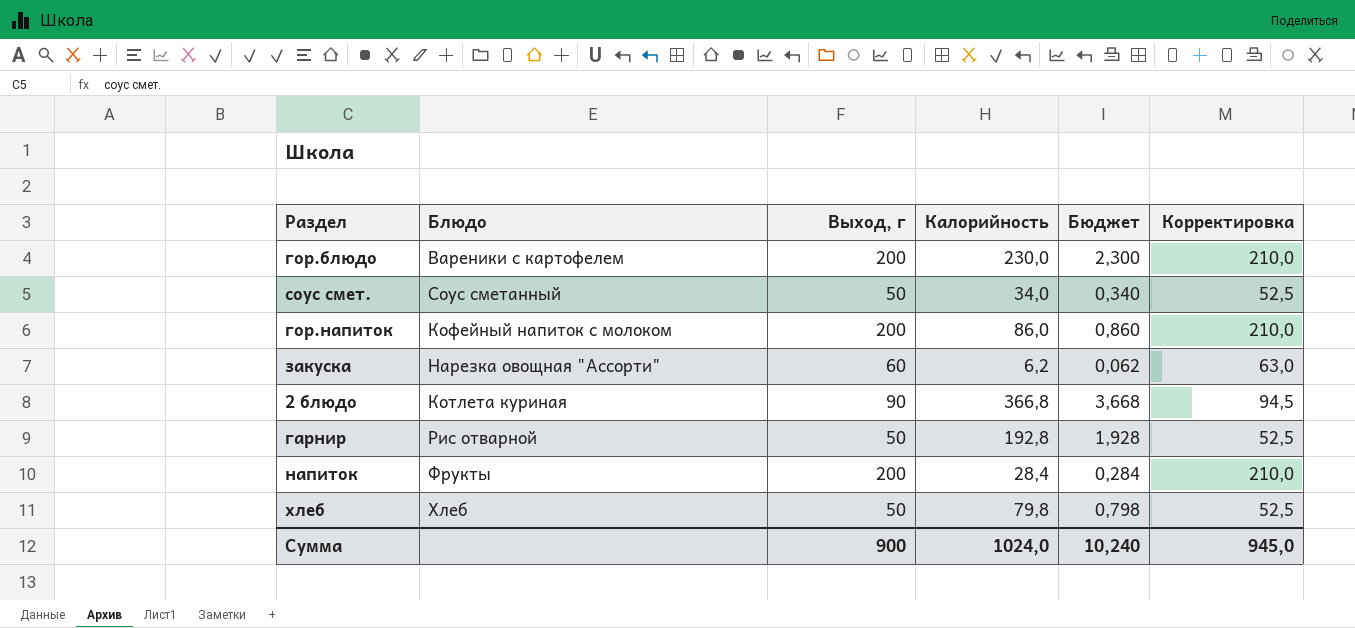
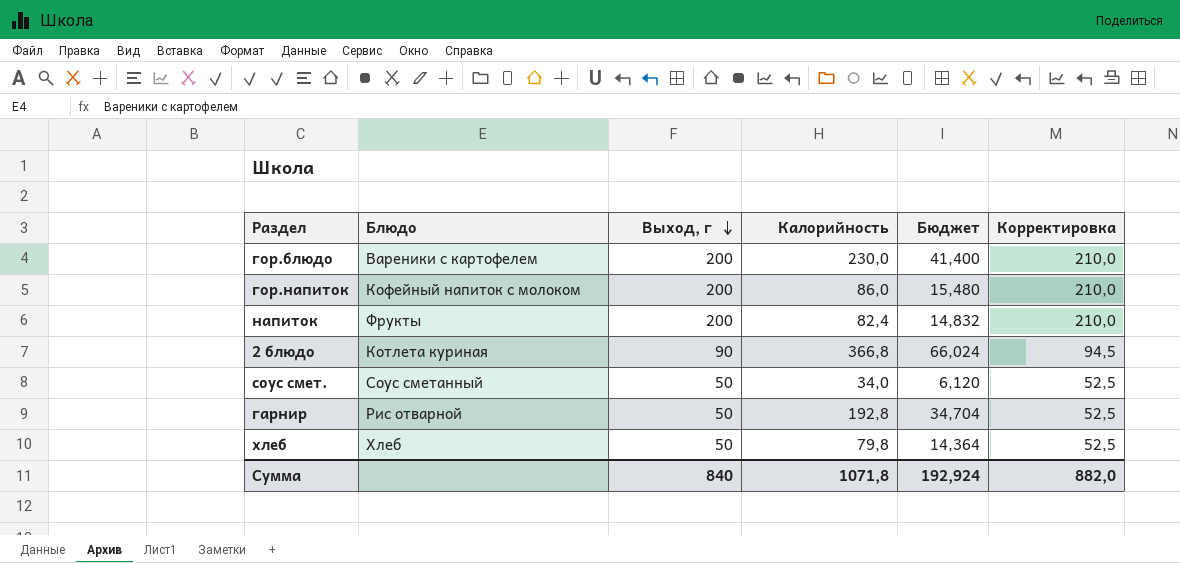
row order: none -> Выход, г descending
column Бюджет | formula: [Калорийность] * 0,01 -> [Калорийность] * 0,18
row закуска: Нарезка овощная "Ассорти" | 60 | 6,2 | 0,062 | 63,0 -> none
напиток | Калорийность: 28,4 -> 82,4
Сумма | Выход, г: 900 -> 840
Сумма | Калорийность: 1024,0 -> 1071,8
Сумма | Бюджет: 10,240 -> 192,924
Сумма | Корректировка: 945,0 -> 882,0

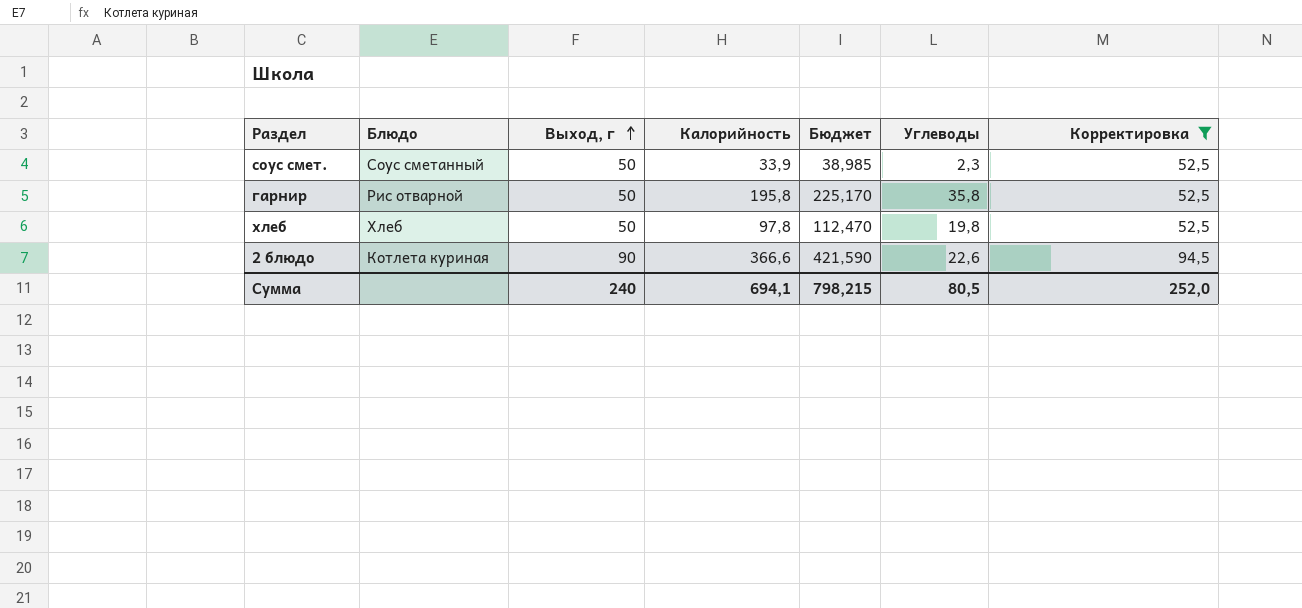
filter: none -> Корректировка != 210,0
row order: Выход, г descending -> Выход, г ascending
column Бюджет | formula: [Калорийность] * 0,18 -> [Калорийность] * 1,15
column Углеводы | position: none -> 6
соус смет. | Калорийность: 34,0 -> 33,9
гарнир | Калорийность: 192,8 -> 195,8
хлеб | Калорийность: 79,8 -> 97,8
2 блюдо | Калорийность: 366,8 -> 366,6
Сумма | Выход, г: 840 -> 240
Сумма | Калорийность: 1071,8 -> 694,1
Сумма | Бюджет: 192,924 -> 798,215
Сумма | Корректировка: 882,0 -> 252,0

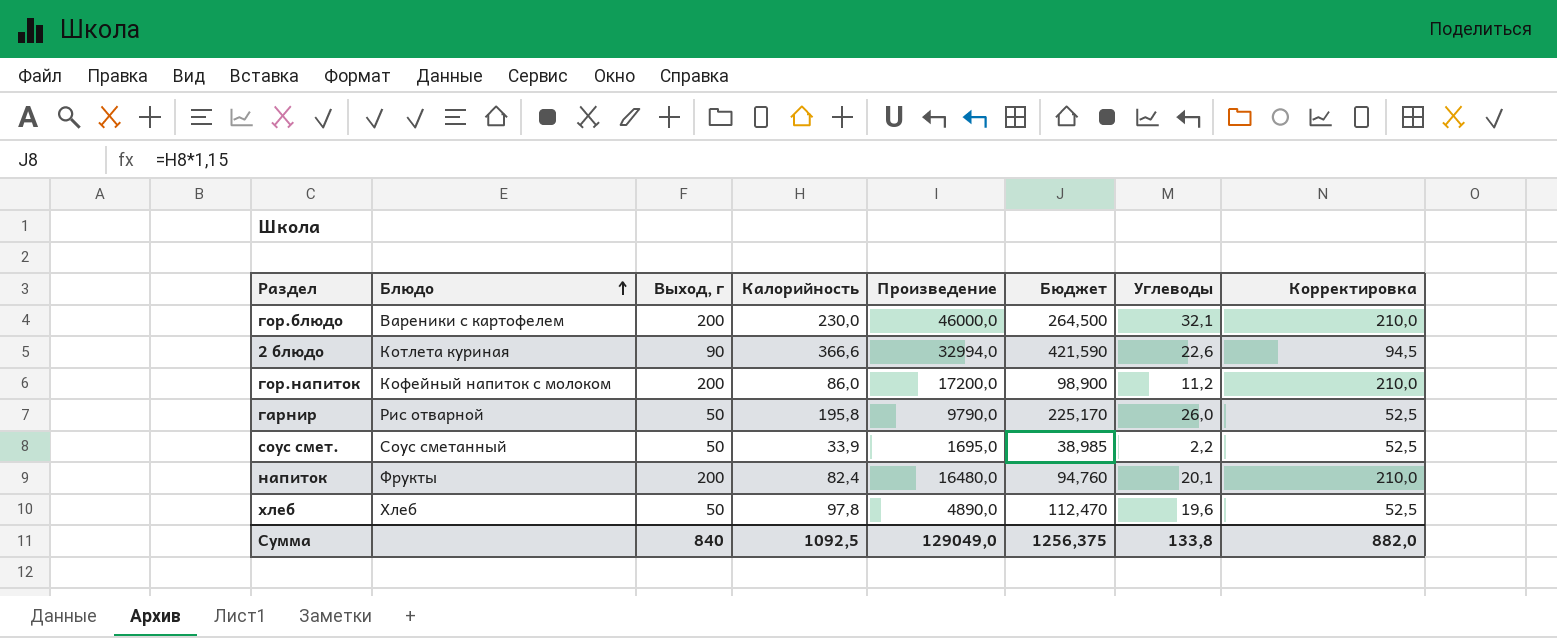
filter: Корректировка != 210,0 -> none
row order: Выход, г ascending -> Блюдо ascending
column Произведение | formula: none -> [Выход, г] * [Калорийность]
гарнир | Углеводы: 35,8 -> 26,0
соус смет. | Углеводы: 2,3 -> 2,2
хлеб | Углеводы: 19,8 -> 19,6
Сумма | Выход, г: 240 -> 840
Сумма | Калорийность: 694,1 -> 1092,5
Сумма | Бюджет: 798,215 -> 1256,375
Сумма | Углеводы: 80,5 -> 133,8
Сумма | Корректировка: 252,0 -> 882,0

